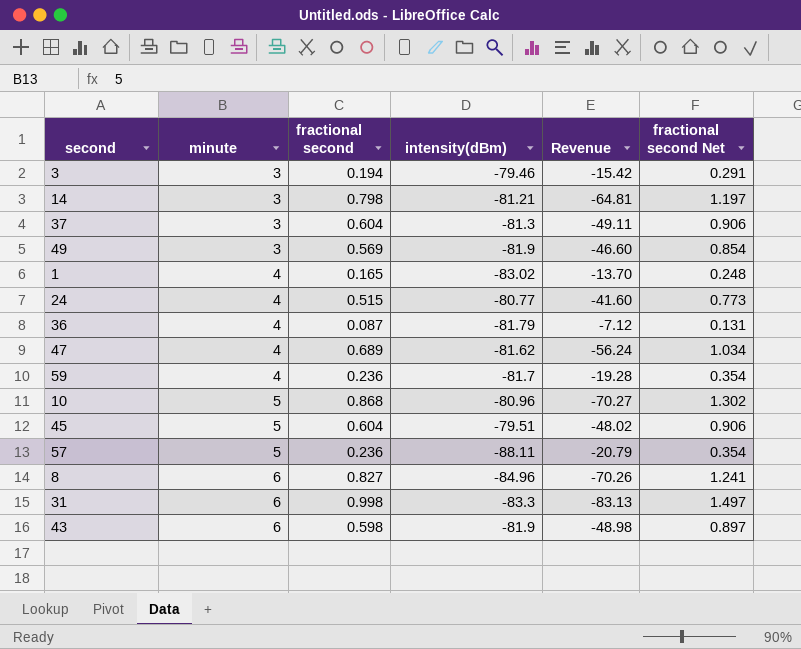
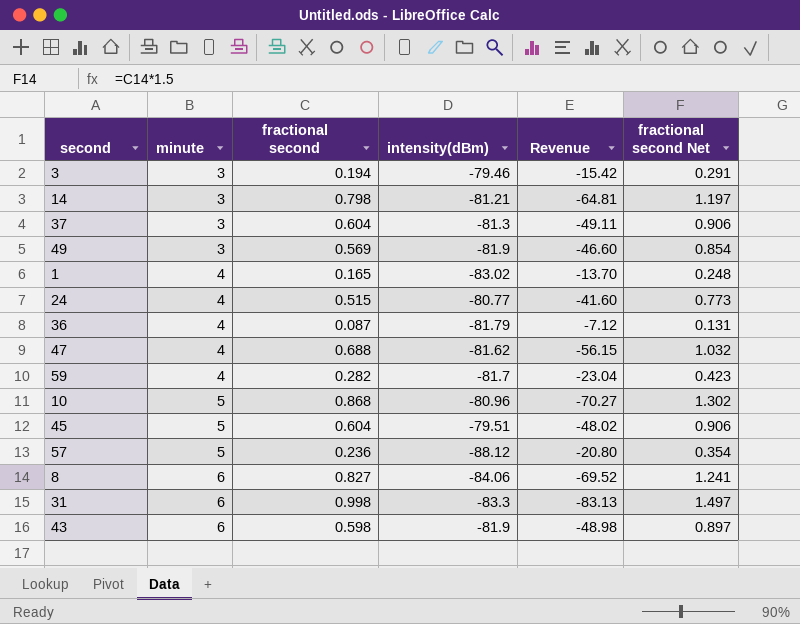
47 | fractional second: 0.689 -> 0.688
47 | Revenue: -56.24 -> -56.15
47 | fractional second Net: 1.034 -> 1.032
59 | fractional second: 0.236 -> 0.282
59 | Revenue: -19.28 -> -23.04
59 | fractional second Net: 0.354 -> 0.423
57 | intensity(dBm): -88.11 -> -88.12
57 | Revenue: -20.79 -> -20.80
8 | intensity(dBm): -84.96 -> -84.06
8 | Revenue: -70.26 -> -69.52

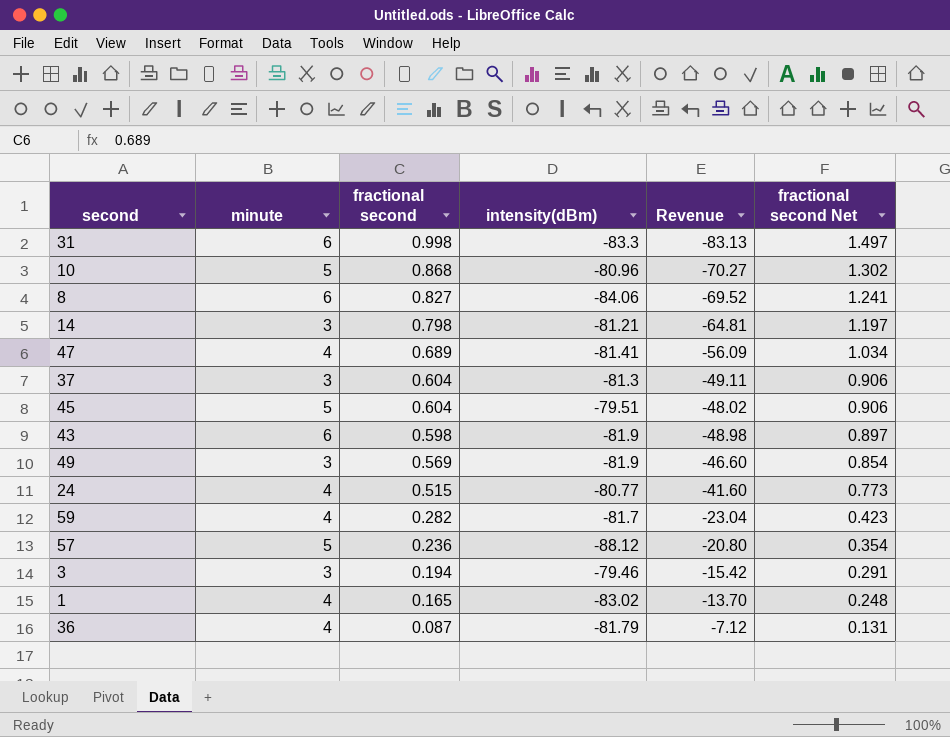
row order: minute ascending -> fractional second descending
47 | fractional second: 0.688 -> 0.689
47 | intensity(dBm): -81.62 -> -81.41
47 | Revenue: -56.15 -> -56.09
47 | fractional second Net: 1.032 -> 1.034

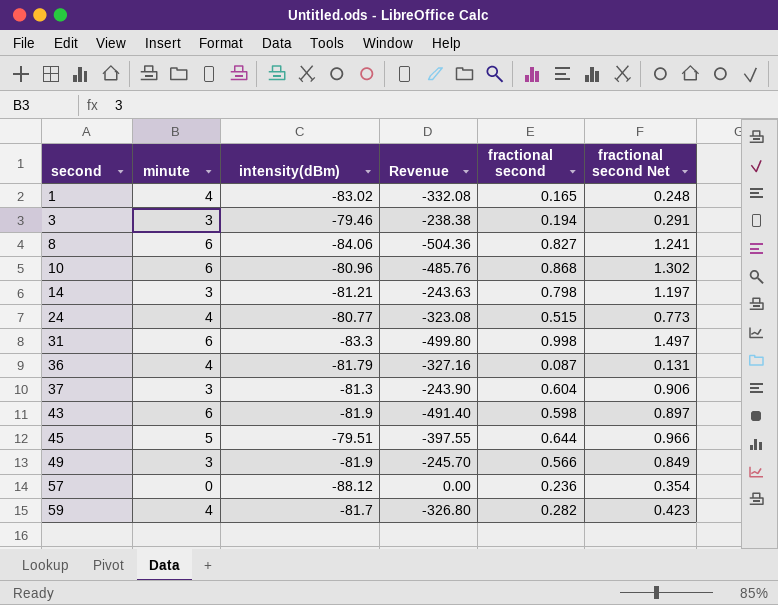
row order: fractional second descending -> second ascending
column Revenue | formula: [fractional second] * [intensity(dBm)] -> [minute] * [intensity(dBm)]
column fractional second | position: 3 -> 5
row 47: 4 | 0.689 | -81.41 | -56.09 | 1.034 -> none
10 | minute: 5 -> 6
45 | fractional second: 0.604 -> 0.644
45 | fractional second Net: 0.906 -> 0.966
49 | fractional second: 0.569 -> 0.566
49 | fractional second Net: 0.854 -> 0.849
57 | minute: 5 -> 0

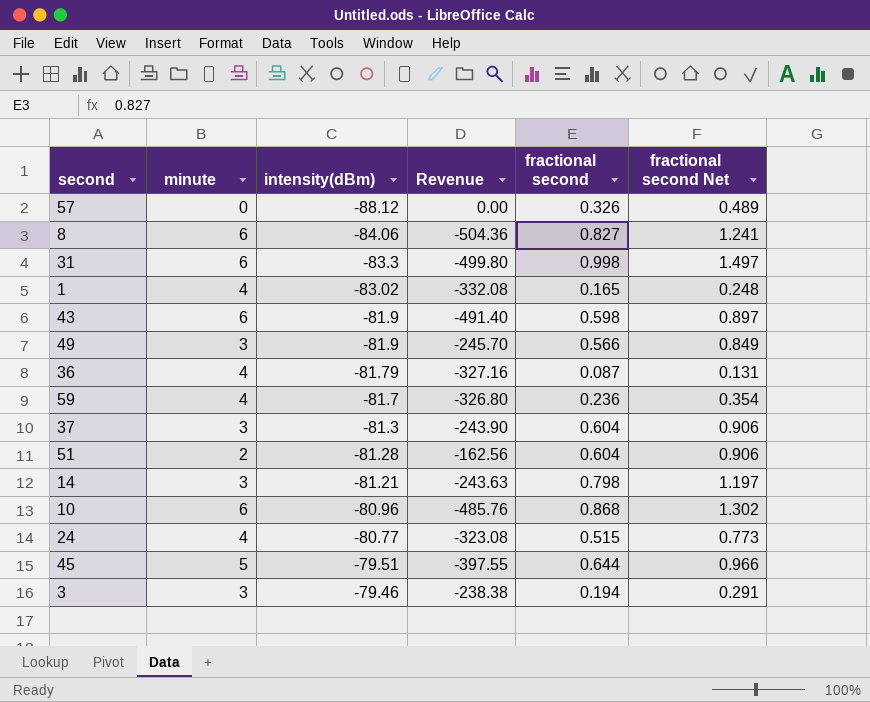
row order: second ascending -> intensity(dBm) ascending
57 | fractional second: 0.236 -> 0.326
57 | fractional second Net: 0.354 -> 0.489
59 | fractional second: 0.282 -> 0.236
59 | fractional second Net: 0.423 -> 0.354
row 51: none -> 2 | -81.28 | -162.56 | 0.604 | 0.906

